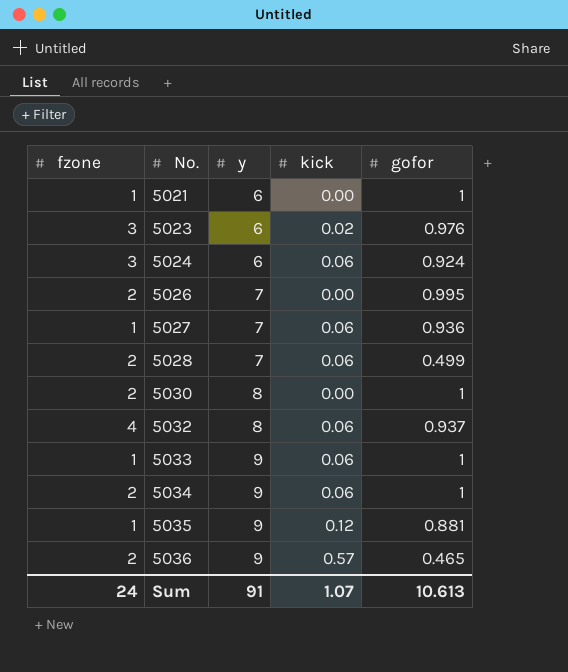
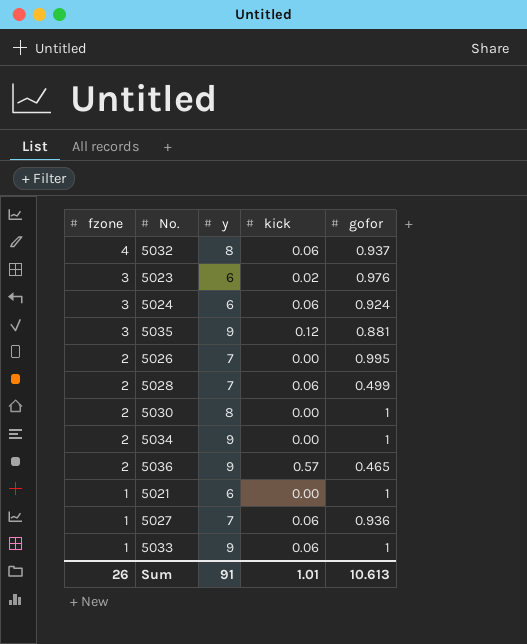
row order: No. ascending -> fzone descending
5035 | fzone: 1 -> 3
5034 | kick: 0.06 -> 0.00
Sum | fzone: 24 -> 26
Sum | kick: 1.07 -> 1.01

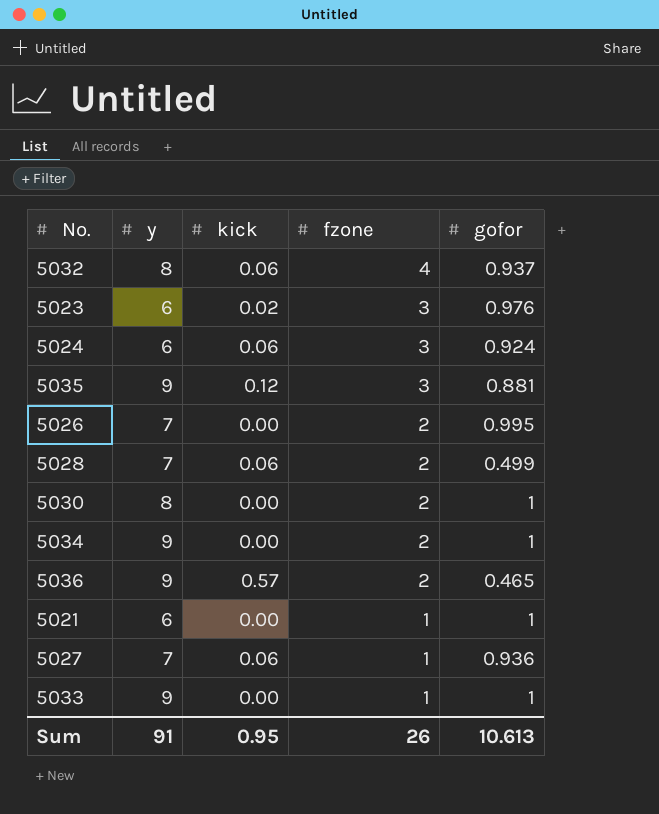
column fzone | position: 1 -> 4
5033 | kick: 0.06 -> 0.00
Sum | kick: 1.01 -> 0.95

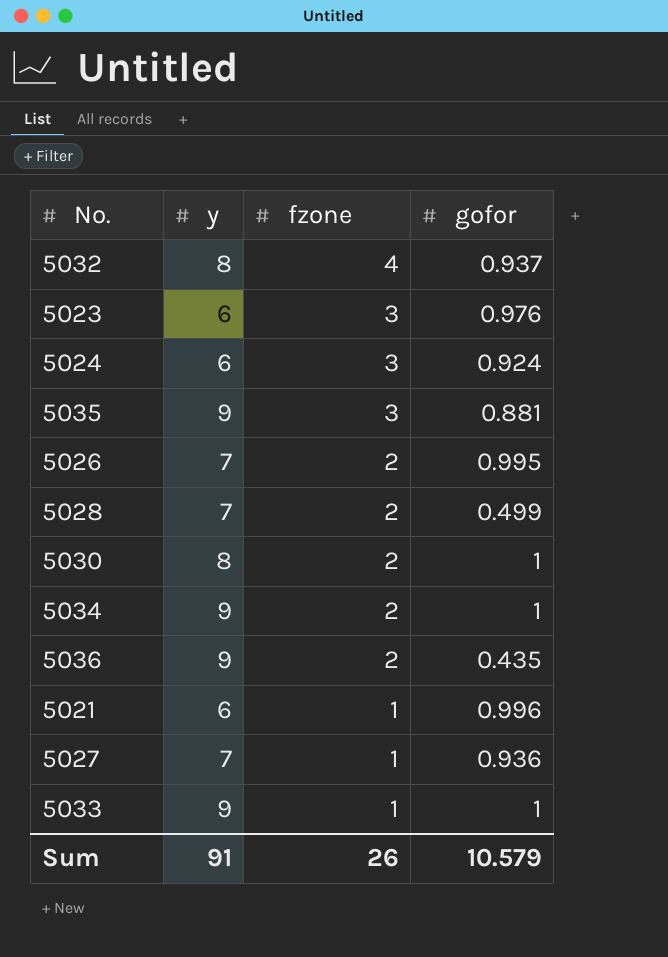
column kick | position: 3 -> none
5036 | gofor: 0.465 -> 0.435
5021 | gofor: 1 -> 0.996
Sum | gofor: 10.613 -> 10.579

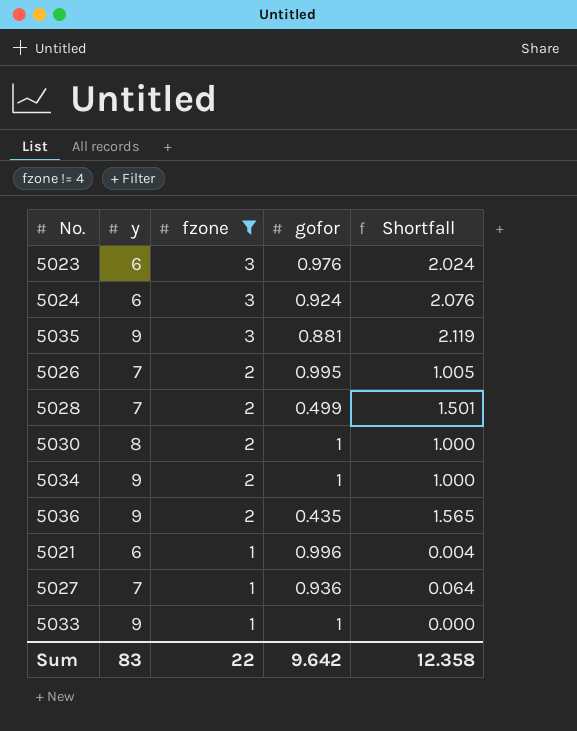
filter: none -> fzone != 4
column Shortfall | formula: none -> [fzone] - [gofor]
Sum | y: 91 -> 83
Sum | fzone: 26 -> 22
Sum | gofor: 10.579 -> 9.642

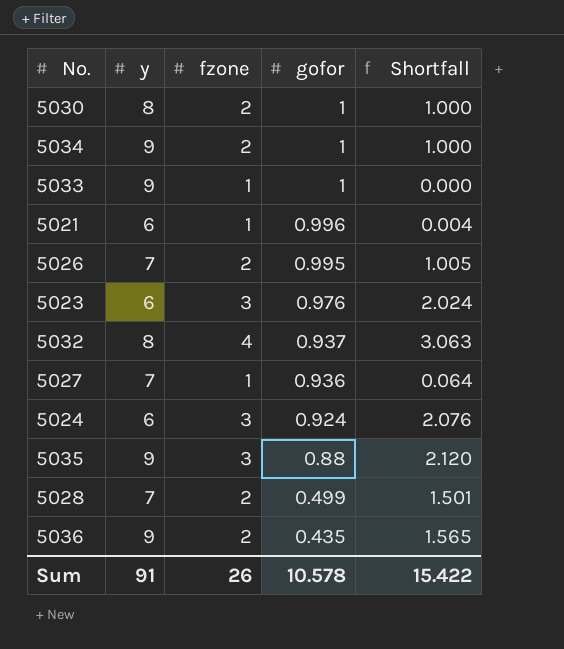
filter: fzone != 4 -> none
row order: fzone descending -> gofor descending
5035 | gofor: 0.881 -> 0.88
5035 | Shortfall: 2.119 -> 2.120
Sum | y: 83 -> 91
Sum | fzone: 22 -> 26
Sum | gofor: 9.642 -> 10.578
Sum | Shortfall: 12.358 -> 15.422

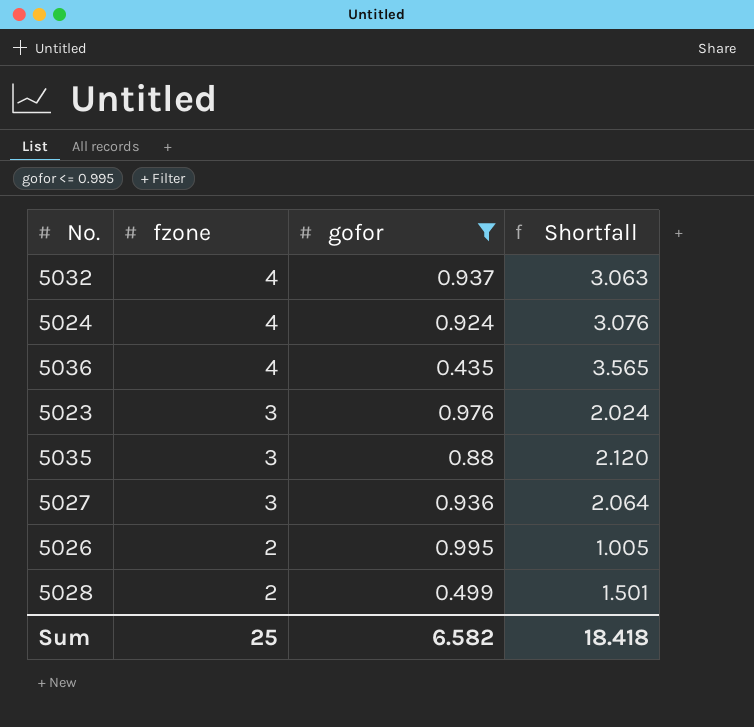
filter: none -> gofor <= 0.995
row order: gofor descending -> fzone descending
column y | position: 2 -> none
5024 | fzone: 3 -> 4
5024 | Shortfall: 2.076 -> 3.076
5036 | fzone: 2 -> 4
5036 | Shortfall: 1.565 -> 3.565
5027 | fzone: 1 -> 3
5027 | Shortfall: 0.064 -> 2.064
Sum | fzone: 26 -> 25
Sum | gofor: 10.578 -> 6.582
Sum | Shortfall: 15.422 -> 18.418

